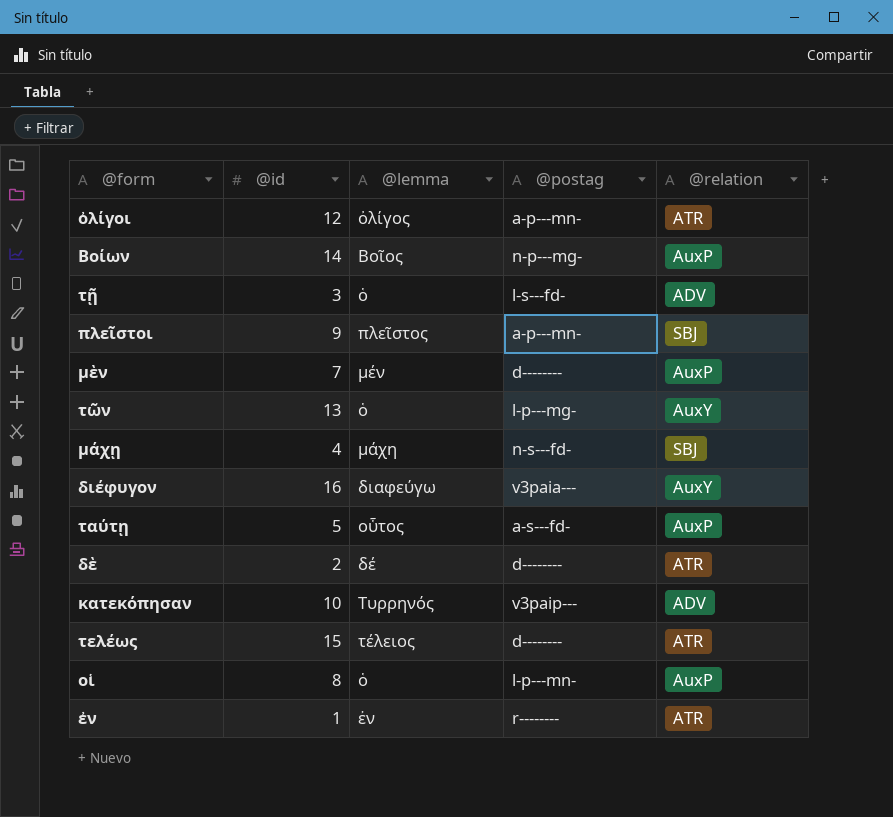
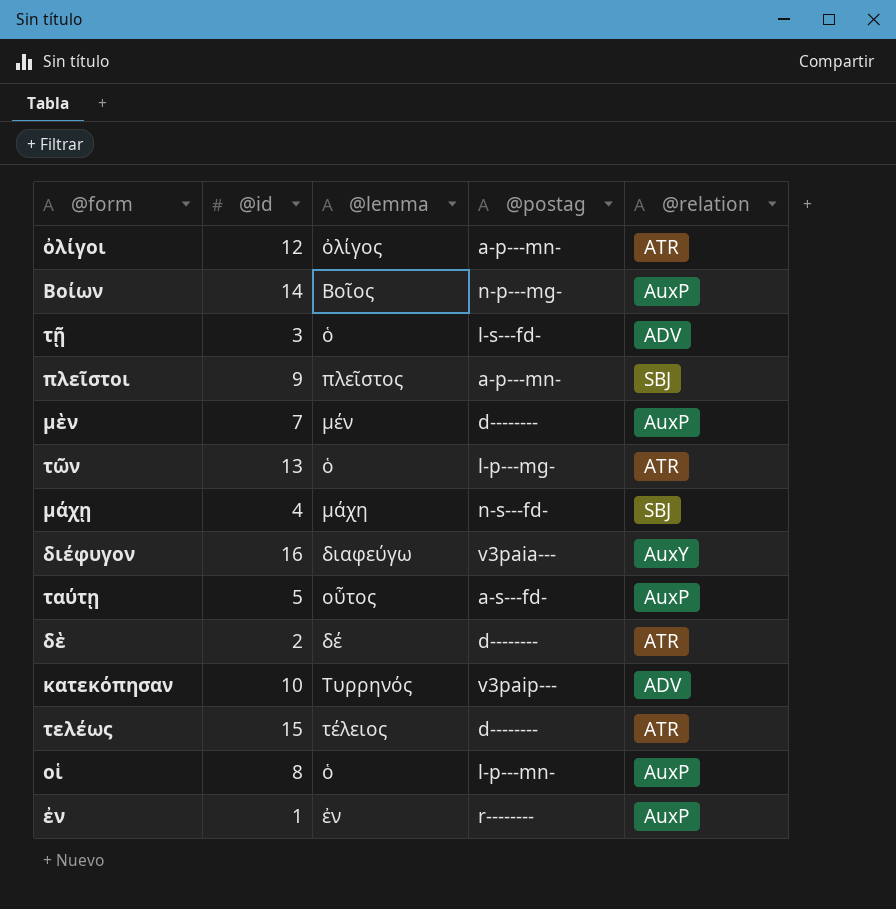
τῶν | @relation: AuxY -> ATR
ἐν | @relation: ATR -> AuxP

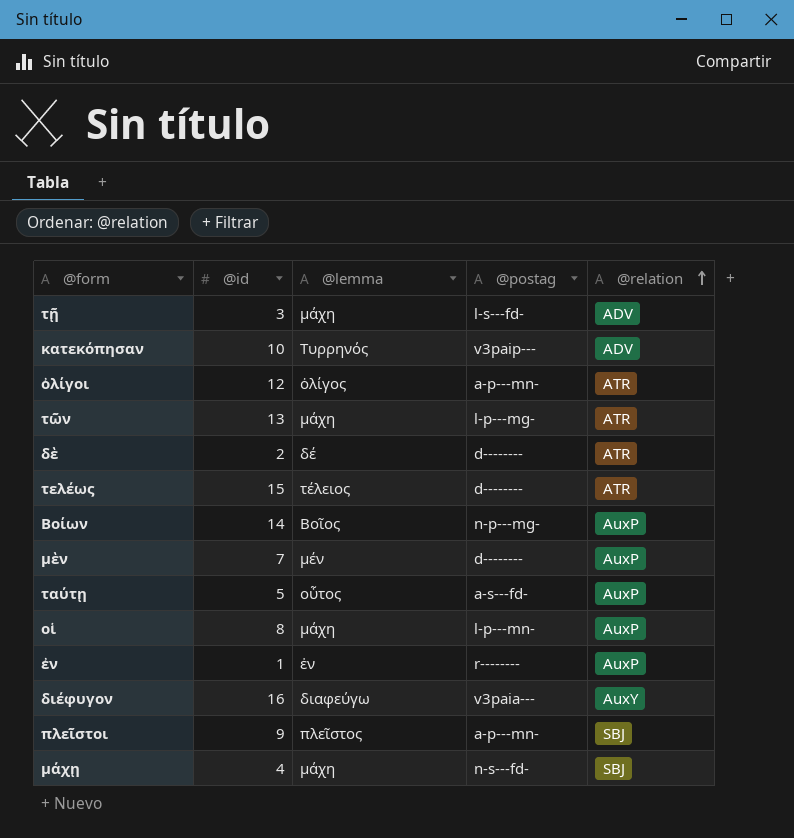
row order: none -> @relation ascending
τῇ | @lemma: ὁ -> μάχη
τῶν | @lemma: ὁ -> μάχη
οἱ | @lemma: ὁ -> μάχη

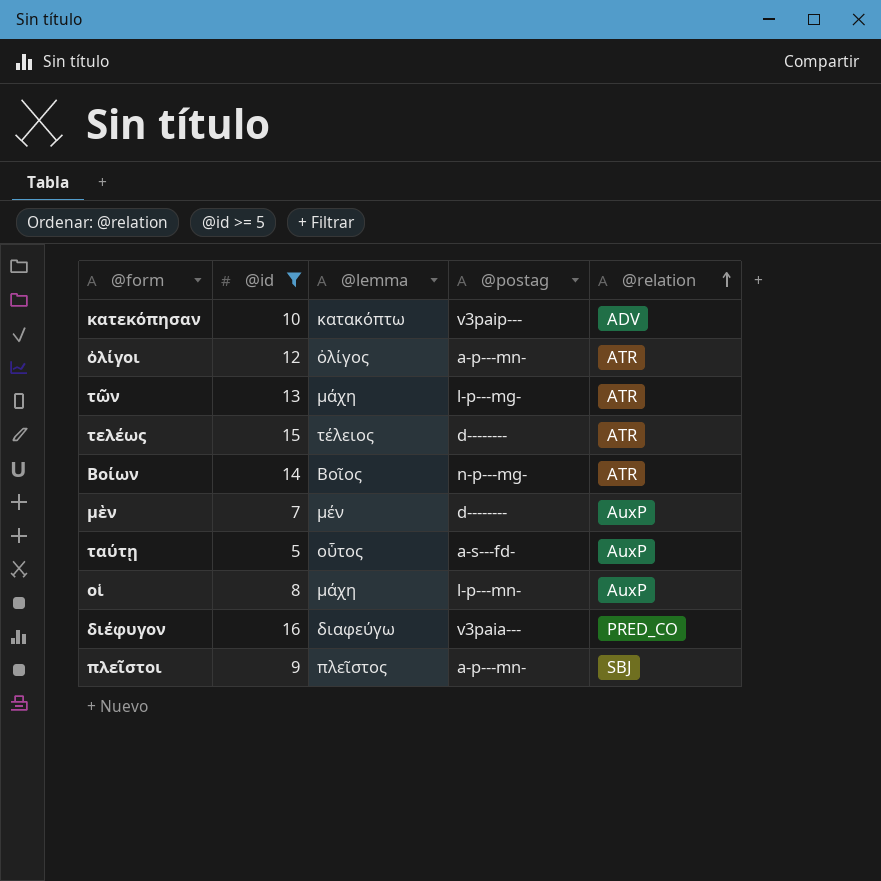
filter: none -> @id >= 5
κατεκόπησαν | @lemma: Τυρρηνός -> κατακόπτω
Βοίων | @relation: AuxP -> ATR
διέφυγον | @relation: AuxY -> PRED_CO

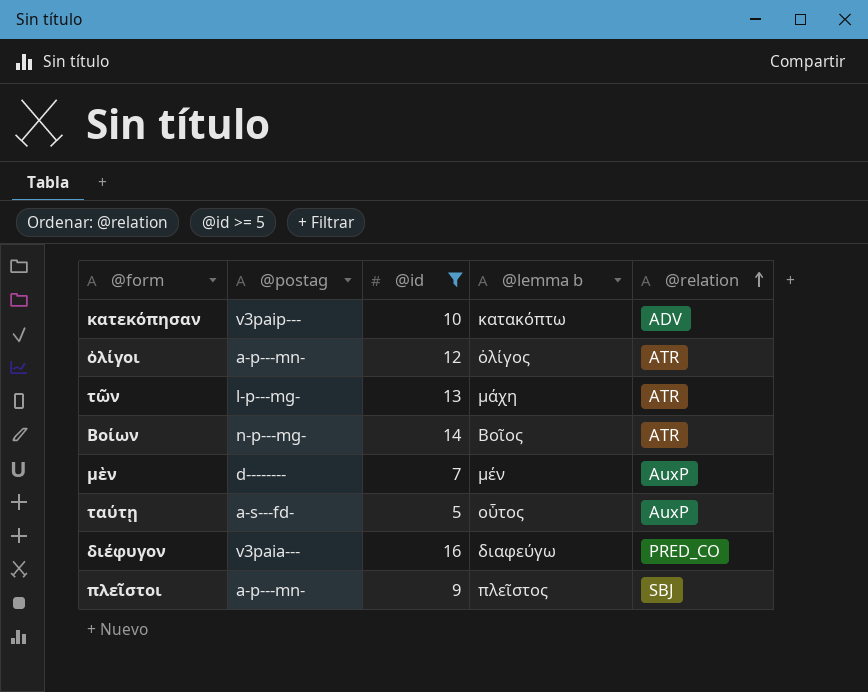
column @postag | position: 4 -> 2
column name: @lemma -> @lemma b
row τελέως: 15 | τέλειος | d-------- | ATR -> none
row οἱ: 8 | μάχη | l-p---mn- | AuxP -> none

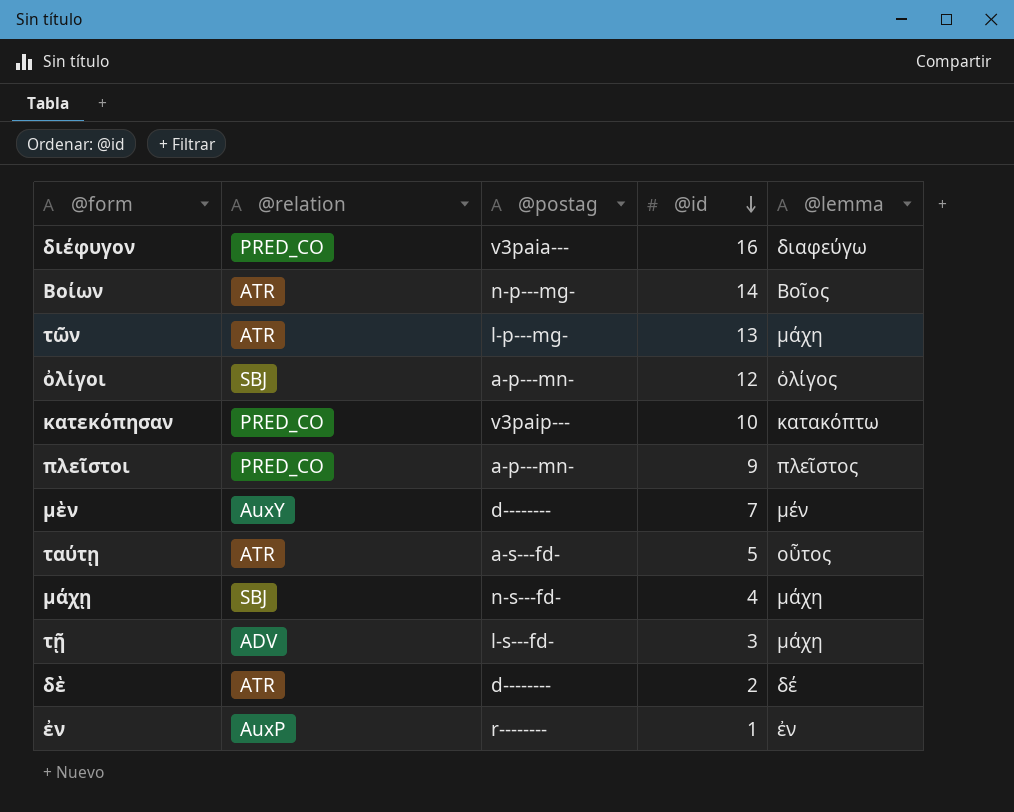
filter: @id >= 5 -> none
row order: @relation ascending -> @id descending
column @relation | position: 5 -> 2
column name: @lemma b -> @lemma
ὀλίγοι | @relation: ATR -> SBJ
κατεκόπησαν | @relation: ADV -> PRED_CO
πλεῖστοι | @relation: SBJ -> PRED_CO
μὲν | @relation: AuxP -> AuxY
ταύτῃ | @relation: AuxP -> ATR

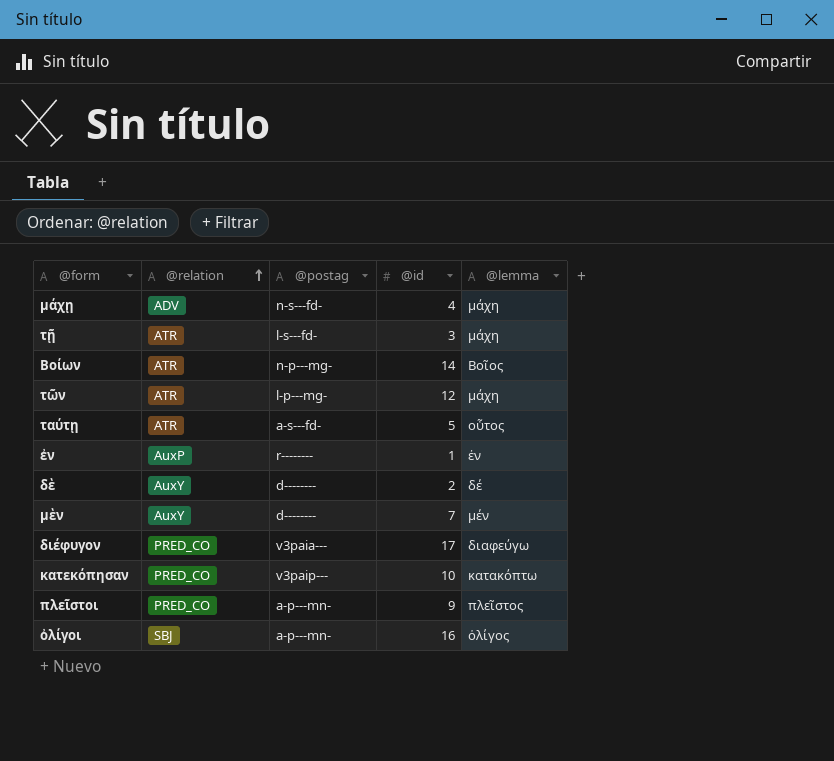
row order: @id descending -> @relation ascending
μάχῃ | @relation: SBJ -> ADV
τῇ | @relation: ADV -> ATR
τῶν | @id: 13 -> 12
δὲ | @relation: ATR -> AuxY
διέφυγον | @id: 16 -> 17
ὀλίγοι | @id: 12 -> 16

